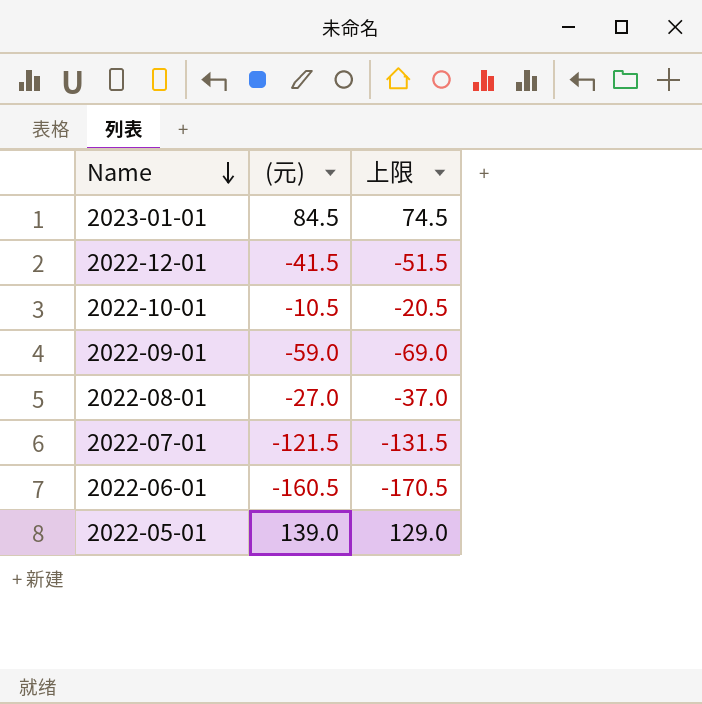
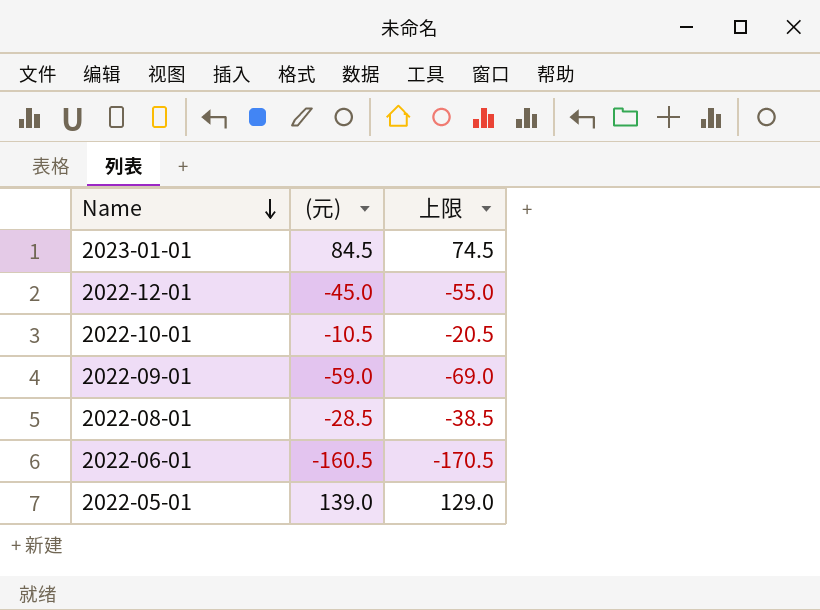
row 2022-07-01: -121.5 | -131.5 -> none
2022-12-01 | (元): -41.5 -> -45.0
2022-12-01 | 上限: -51.5 -> -55.0
2022-08-01 | (元): -27.0 -> -28.5
2022-08-01 | 上限: -37.0 -> -38.5

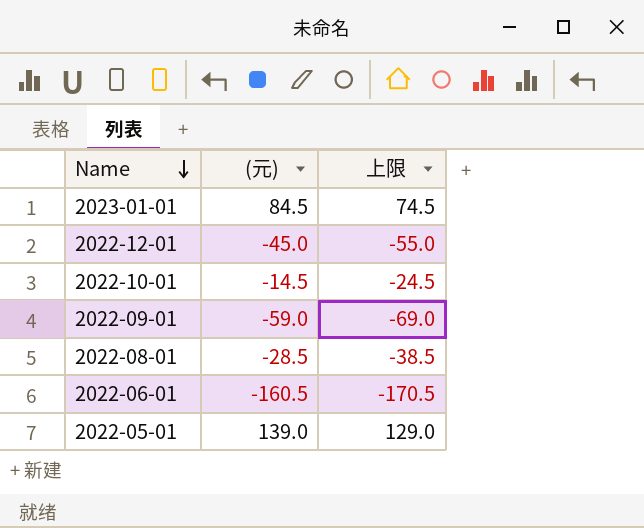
2022-10-01 | (元): -10.5 -> -14.5
2022-10-01 | 上限: -20.5 -> -24.5

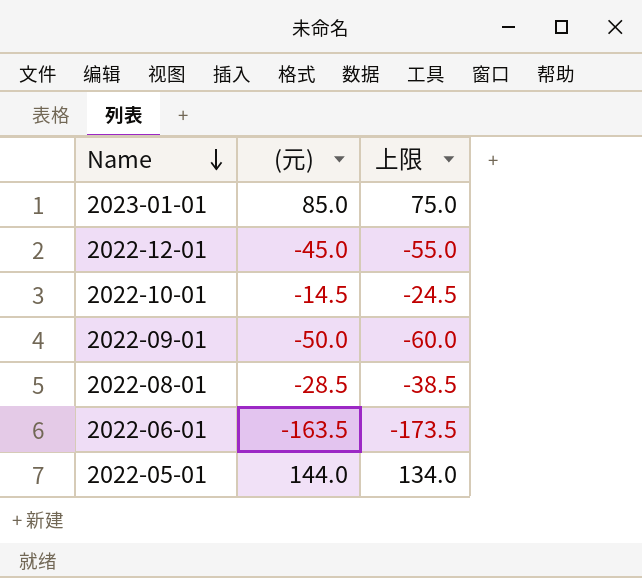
2023-01-01 | (元): 84.5 -> 85.0
2023-01-01 | 上限: 74.5 -> 75.0
2022-09-01 | (元): -59.0 -> -50.0
2022-09-01 | 上限: -69.0 -> -60.0
2022-06-01 | (元): -160.5 -> -163.5
2022-06-01 | 上限: -170.5 -> -173.5
2022-05-01 | (元): 139.0 -> 144.0
2022-05-01 | 上限: 129.0 -> 134.0

